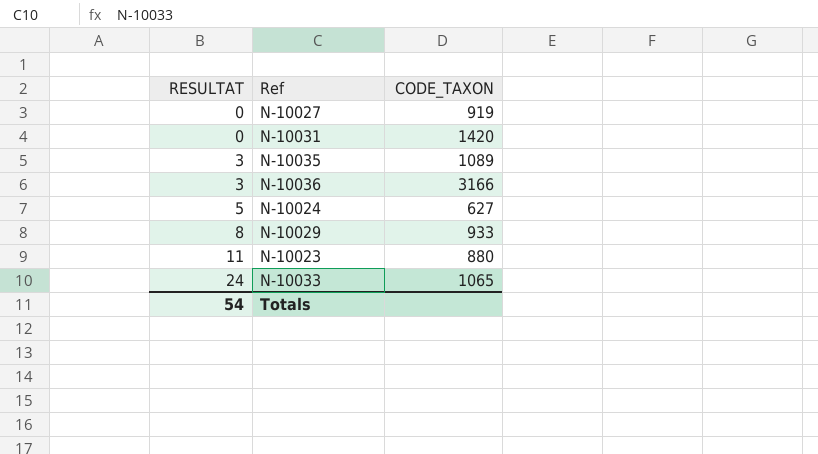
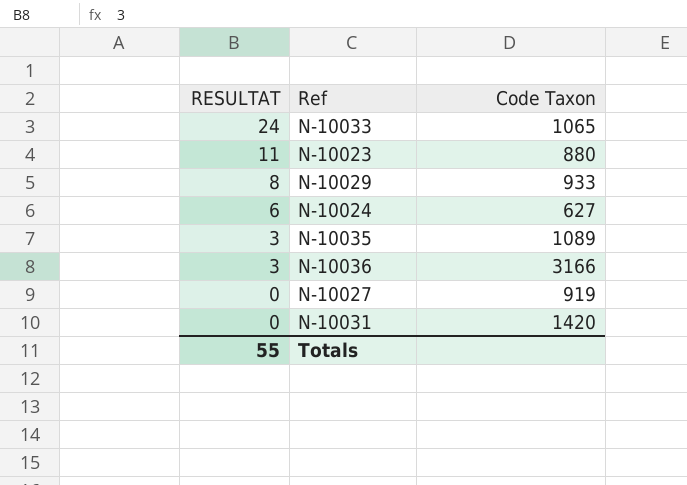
row order: RESULTAT ascending -> RESULTAT descending
column name: CODE_TAXON -> Code Taxon
N-10024 | RESULTAT: 5 -> 6
Totals | RESULTAT: 54 -> 55

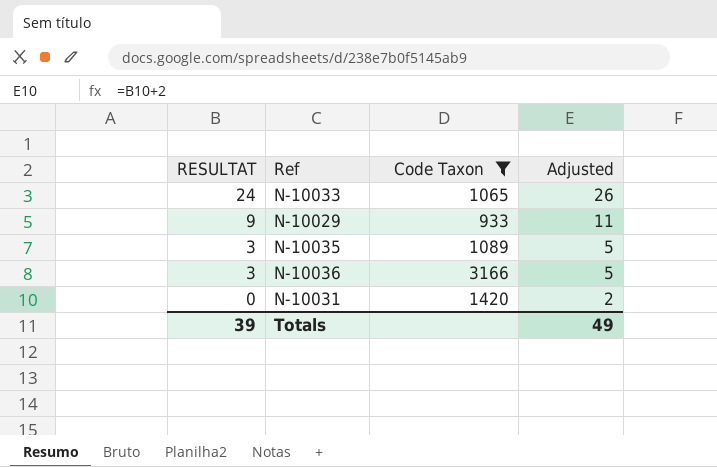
filter: none -> Code Taxon >= 933
column Adjusted | formula: none -> [RESULTAT] + 2
N-10029 | RESULTAT: 8 -> 9
Totals | RESULTAT: 55 -> 39

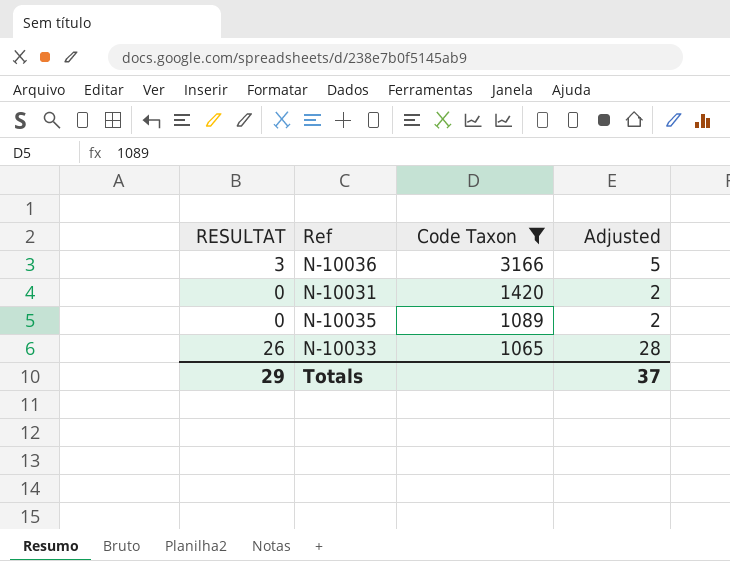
row order: RESULTAT descending -> Code Taxon descending
row N-10029: 9 | 933 | 11 -> none
N-10035 | RESULTAT: 3 -> 0
N-10035 | Adjusted: 5 -> 2
N-10033 | RESULTAT: 24 -> 26
N-10033 | Adjusted: 26 -> 28
Totals | RESULTAT: 39 -> 29
Totals | Adjusted: 49 -> 37

